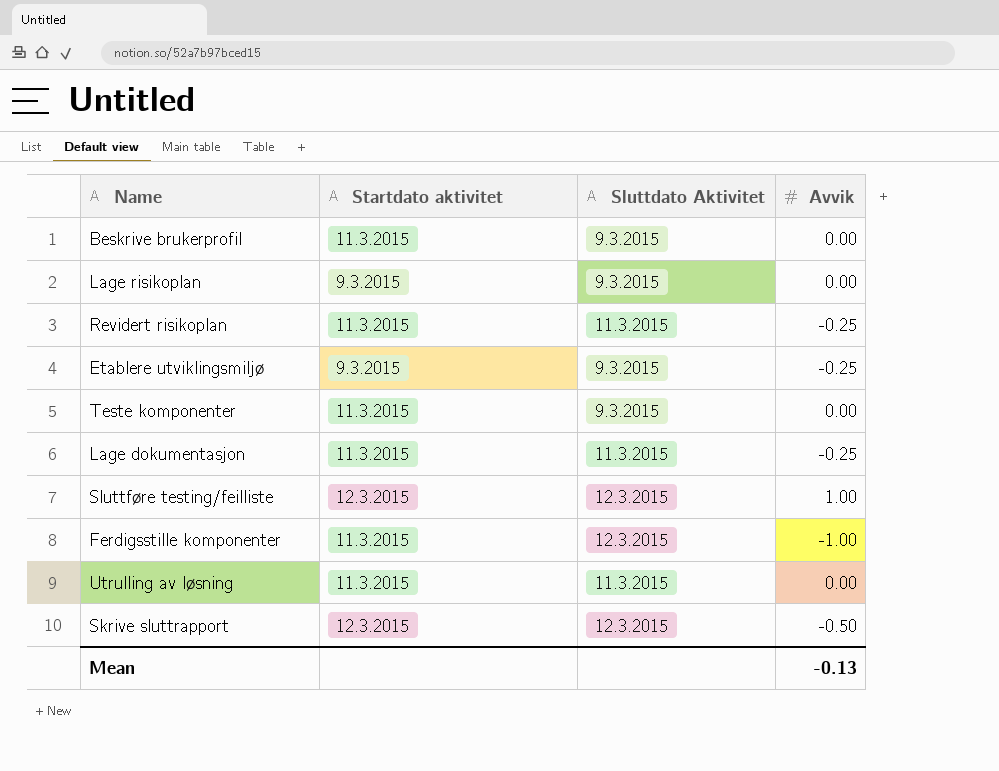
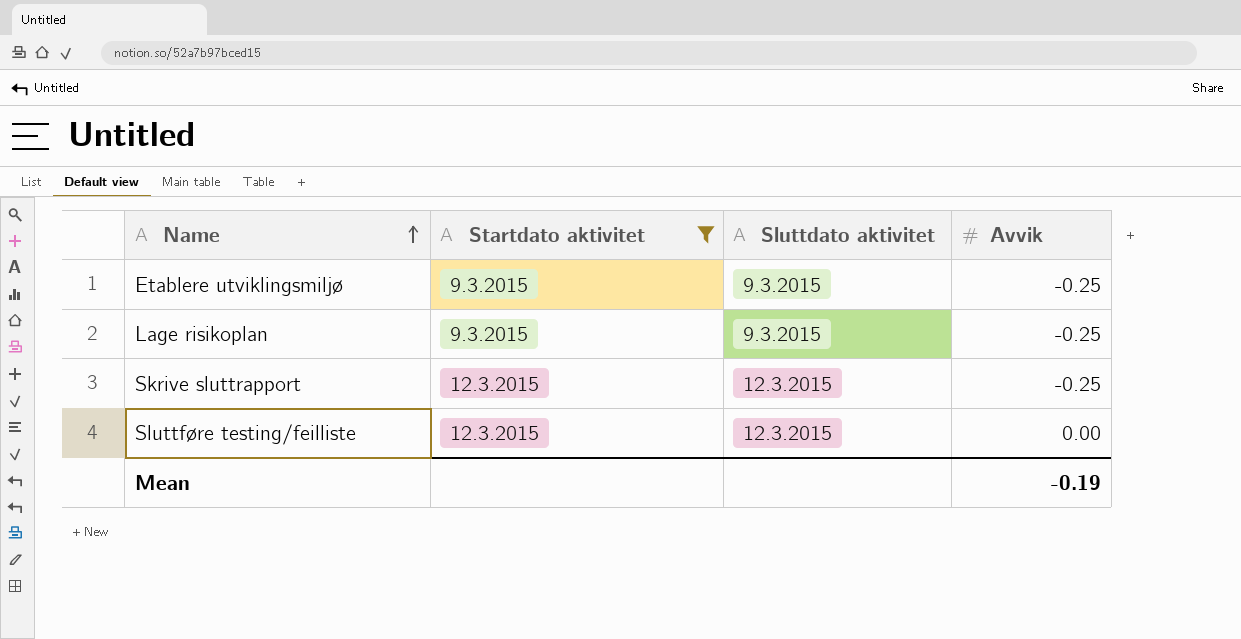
filter: none -> Startdato aktivitet != 11.3.2015
row order: none -> Name ascending
column name: Sluttdato Aktivitet -> Sluttdato aktivitet
Lage risikoplan | Avvik: 0.00 -> -0.25
Skrive sluttrapport | Avvik: -0.50 -> -0.25
Sluttføre testing/feilliste | Avvik: 1.00 -> 0.00
Mean | Avvik: -0.13 -> -0.19

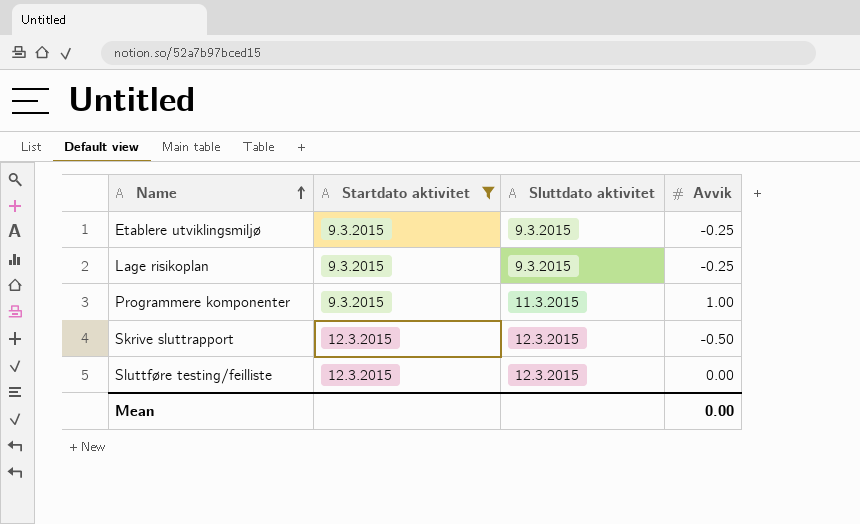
row Programmere komponenter: none -> 9.3.2015 | 11.3.2015 | 1.00
Skrive sluttrapport | Avvik: -0.25 -> -0.50
Mean | Avvik: -0.19 -> 0.00

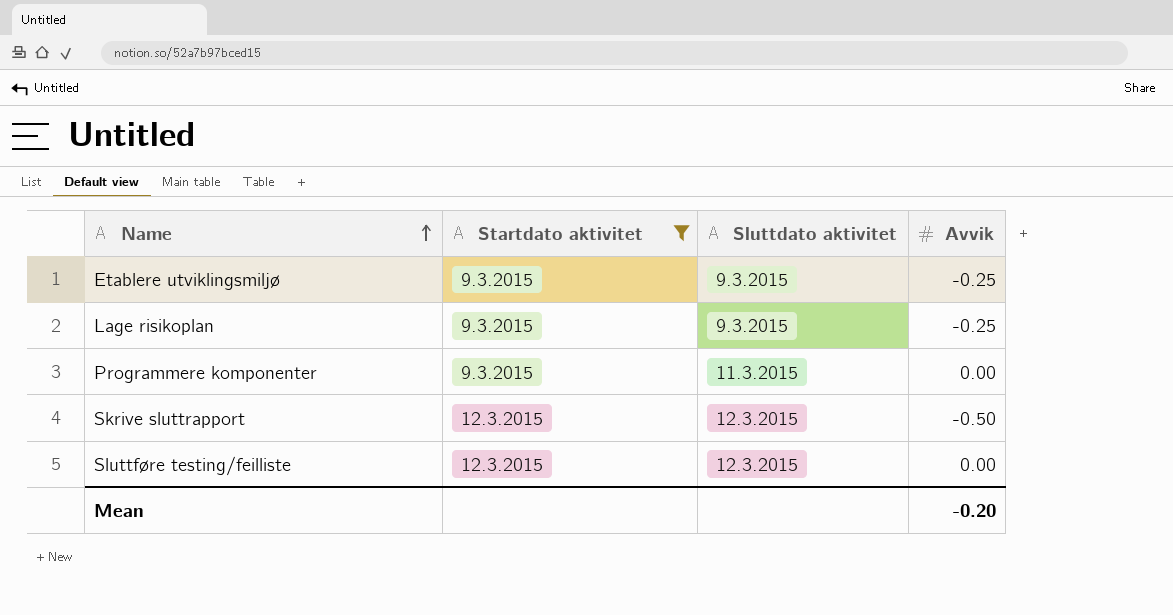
Programmere komponenter | Avvik: 1.00 -> 0.00
Mean | Avvik: 0.00 -> -0.20

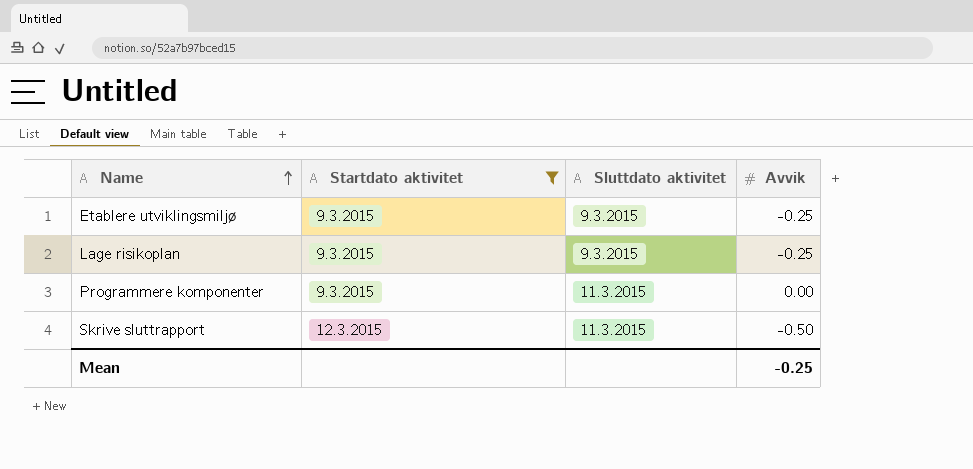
row Sluttføre testing/feilliste: 12.3.2015 | 12.3.2015 | 0.00 -> none
Skrive sluttrapport | Sluttdato aktivitet: 12.3.2015 -> 11.3.2015
Mean | Avvik: -0.20 -> -0.25

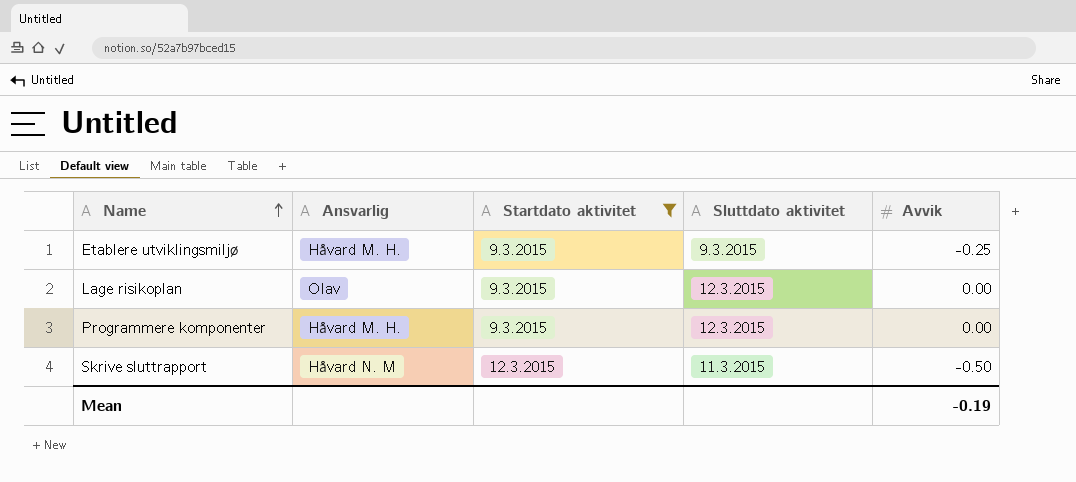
column Ansvarlig | position: none -> 2
Lage risikoplan | Sluttdato aktivitet: 9.3.2015 -> 12.3.2015
Lage risikoplan | Avvik: -0.25 -> 0.00
Programmere komponenter | Sluttdato aktivitet: 11.3.2015 -> 12.3.2015
Mean | Avvik: -0.25 -> -0.19

